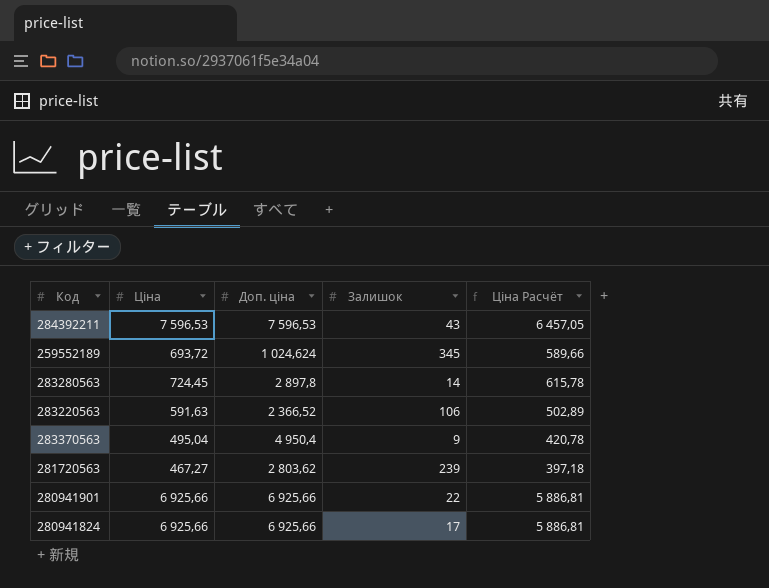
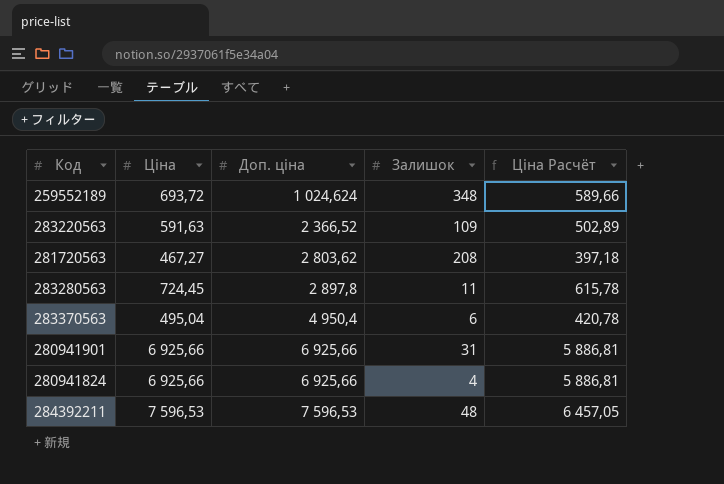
row order: none -> Доп. ціна ascending
259552189 | Залишок: 345 -> 348
283220563 | Залишок: 106 -> 109
281720563 | Залишок: 239 -> 208
283280563 | Залишок: 14 -> 11
283370563 | Залишок: 9 -> 6
280941901 | Залишок: 22 -> 31
280941824 | Залишок: 17 -> 4
284392211 | Залишок: 43 -> 48

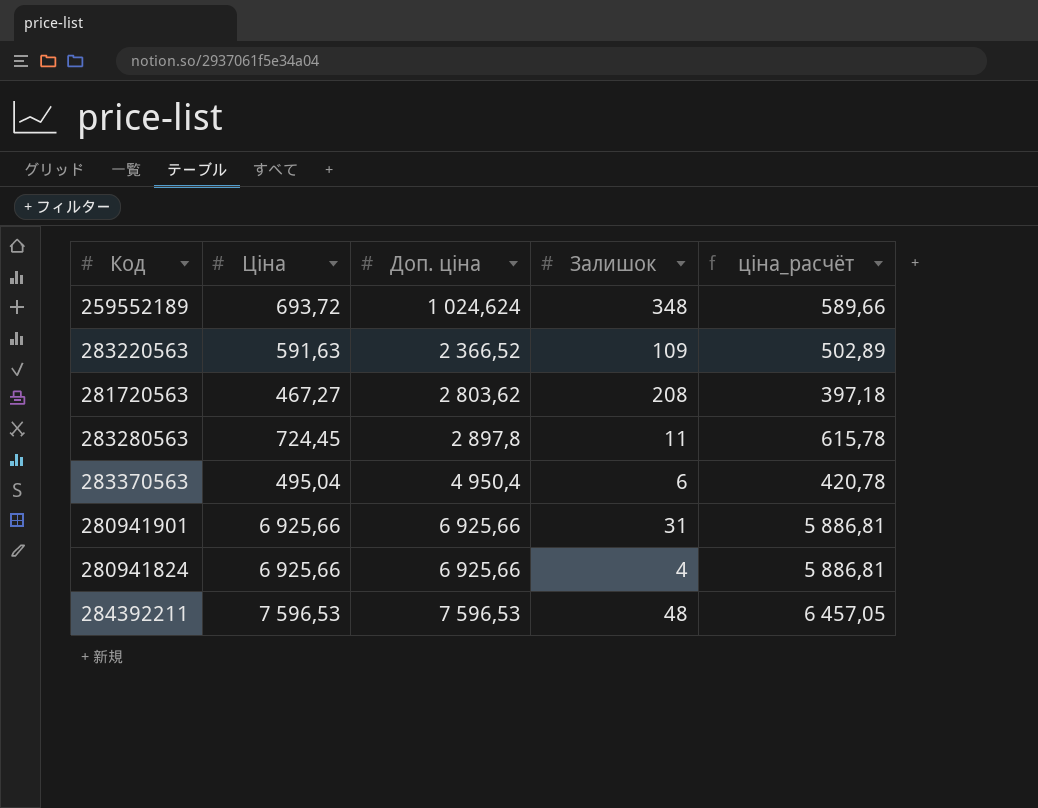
column name: Ціна Расчёт -> ціна_расчёт

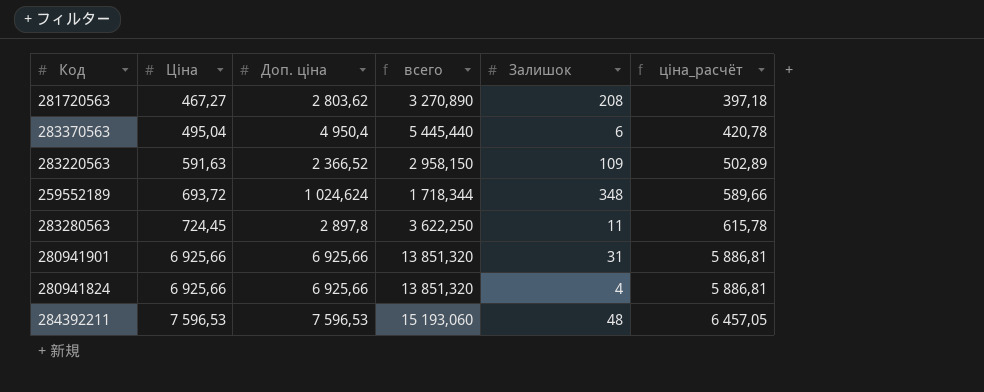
row order: Доп. ціна ascending -> Ціна ascending
column всего | formula: none -> [Ціна] + [Доп. ціна]

